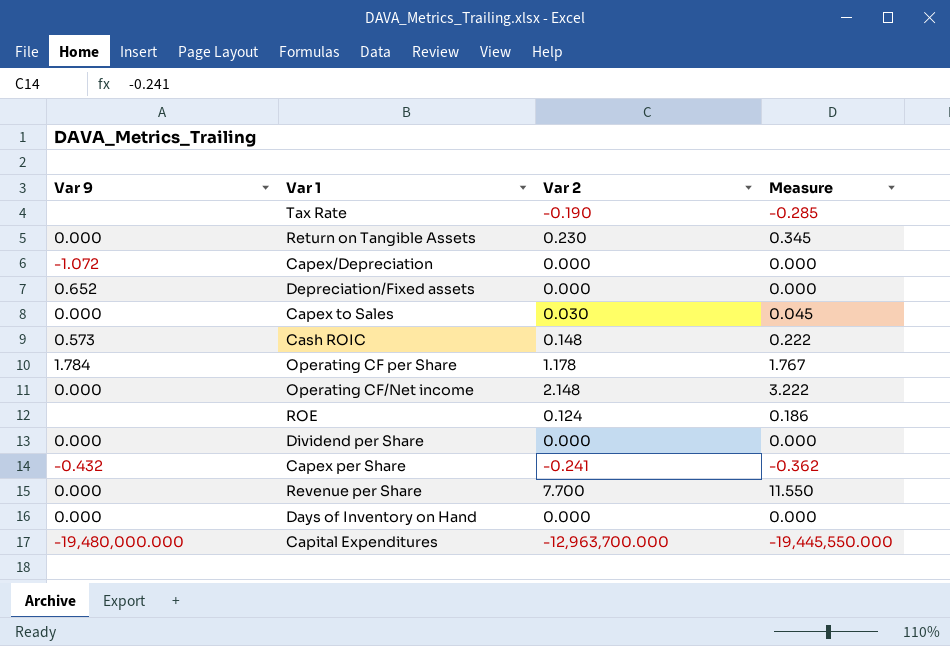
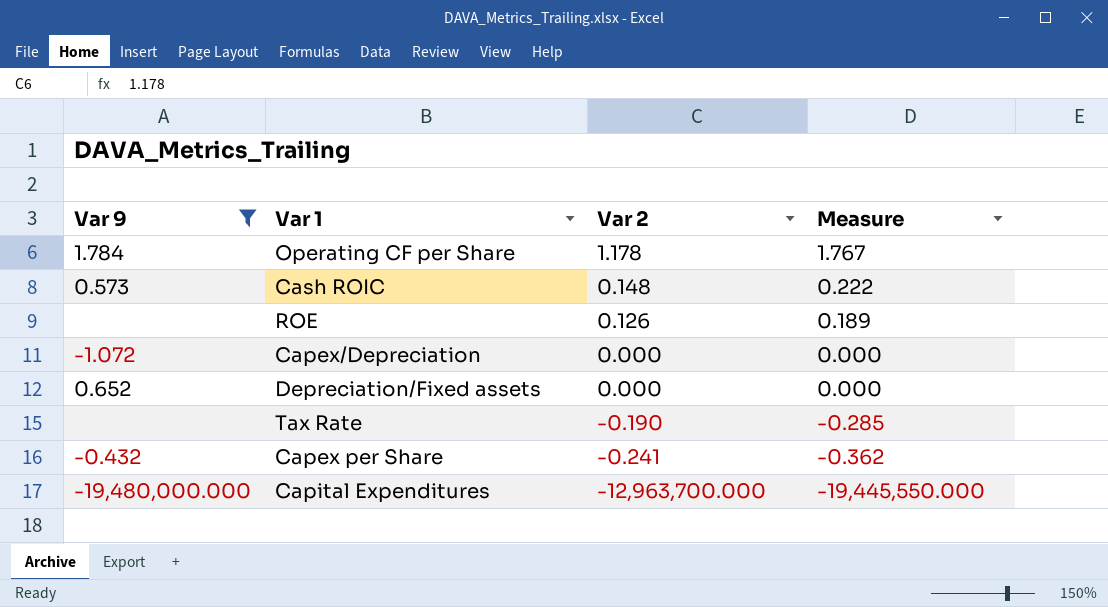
filter: none -> Var 9 != 0.000
row order: none -> Var 2 descending
ROE | Var 2: 0.124 -> 0.126
ROE | Measure: 0.186 -> 0.189

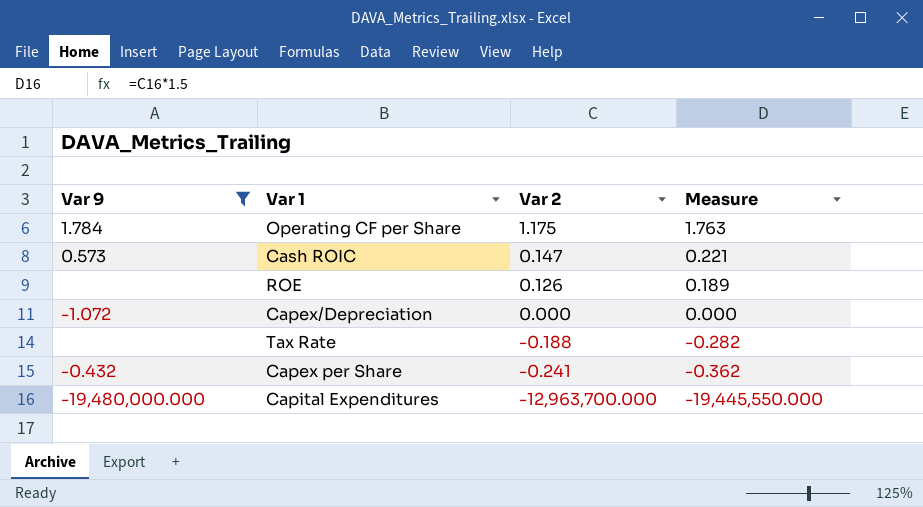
row Depreciation/Fixed assets: 0.652 | 0.000 | 0.000 -> none
Operating CF per Share | Var 2: 1.178 -> 1.175
Operating CF per Share | Measure: 1.767 -> 1.763
Cash ROIC | Var 2: 0.148 -> 0.147
Cash ROIC | Measure: 0.222 -> 0.221
Tax Rate | Var 2: -0.190 -> -0.188
Tax Rate | Measure: -0.285 -> -0.282

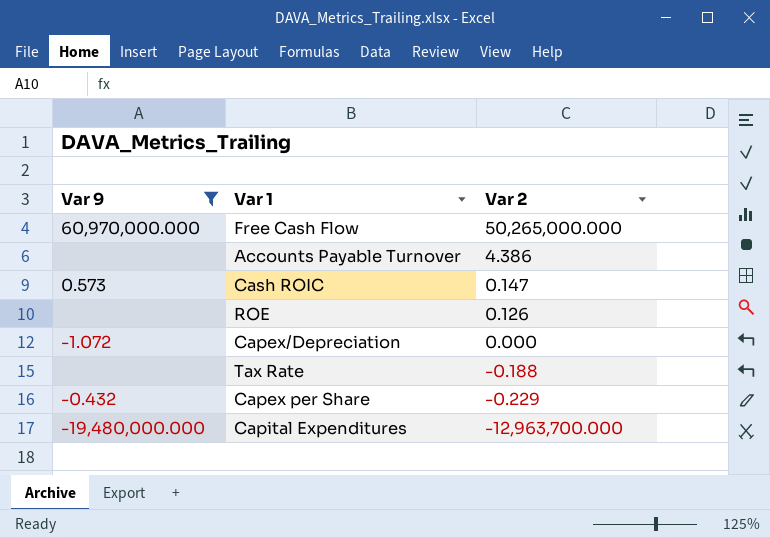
column Measure | formula: [Var 2] * 1.5 -> none
row Operating CF per Share: 1.784 | 1.175 | 1.763 -> none
row Free Cash Flow: none -> 60,970,000.000 | 50,265,000.000
row Accounts Payable Turnover: none -> none | 4.386
Capex per Share | Var 2: -0.241 -> -0.229

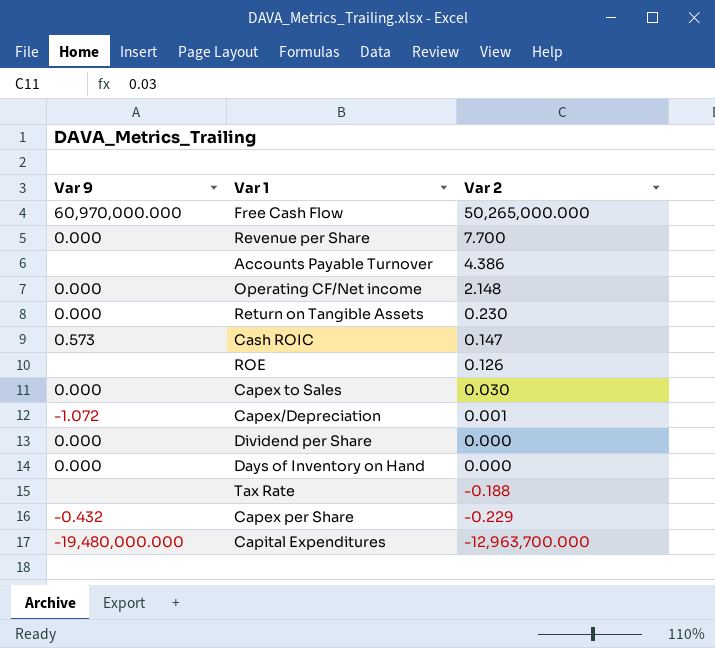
filter: Var 9 != 0.000 -> none
Capex/Depreciation | Var 2: 0.000 -> 0.001

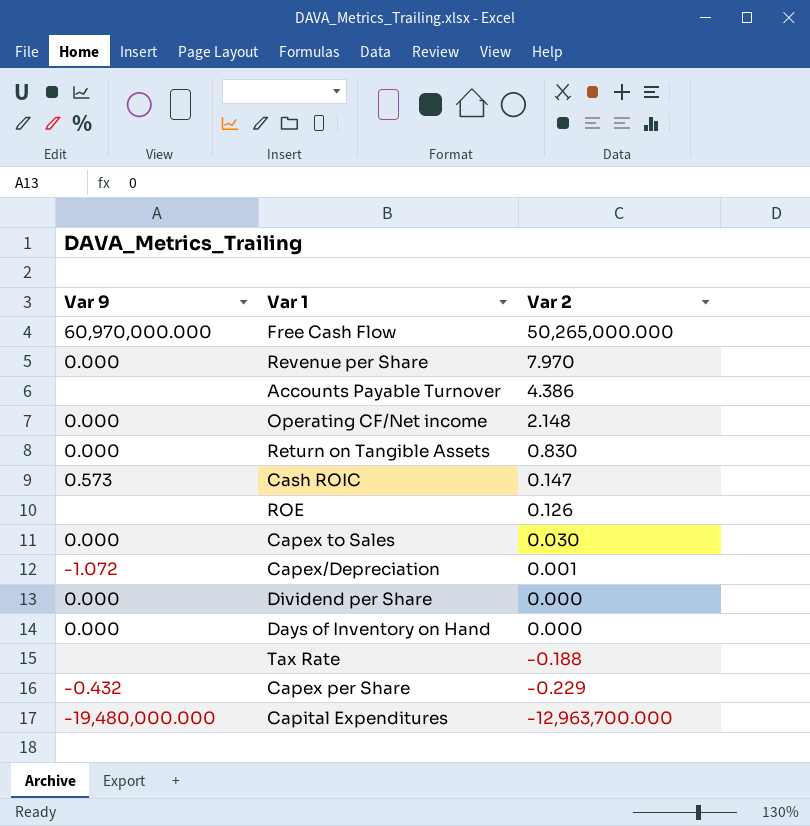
Revenue per Share | Var 2: 7.700 -> 7.970
Return on Tangible Assets | Var 2: 0.230 -> 0.830

